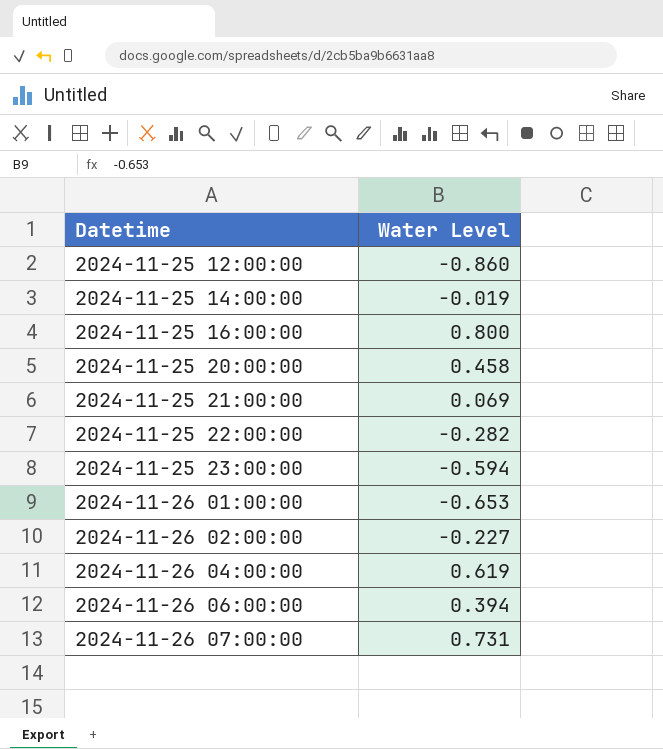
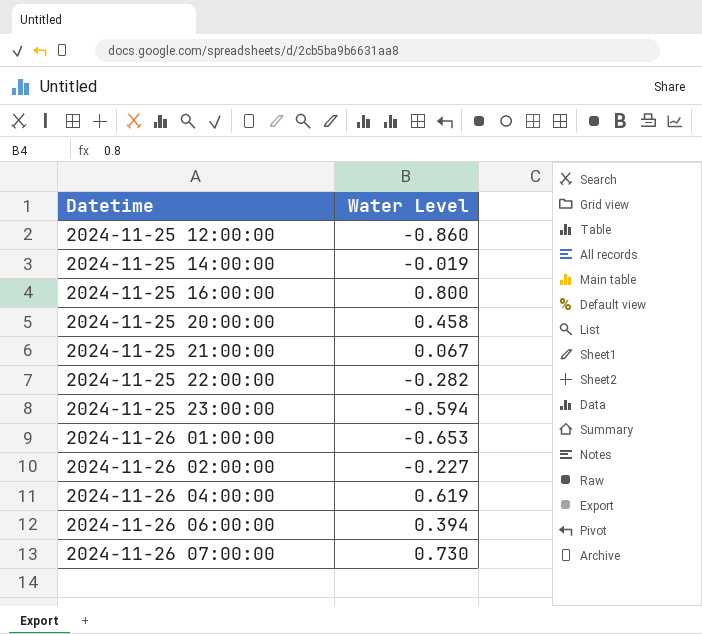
2024-11-25 21:00:00 | Water Level: 0.069 -> 0.067
2024-11-26 07:00:00 | Water Level: 0.731 -> 0.730

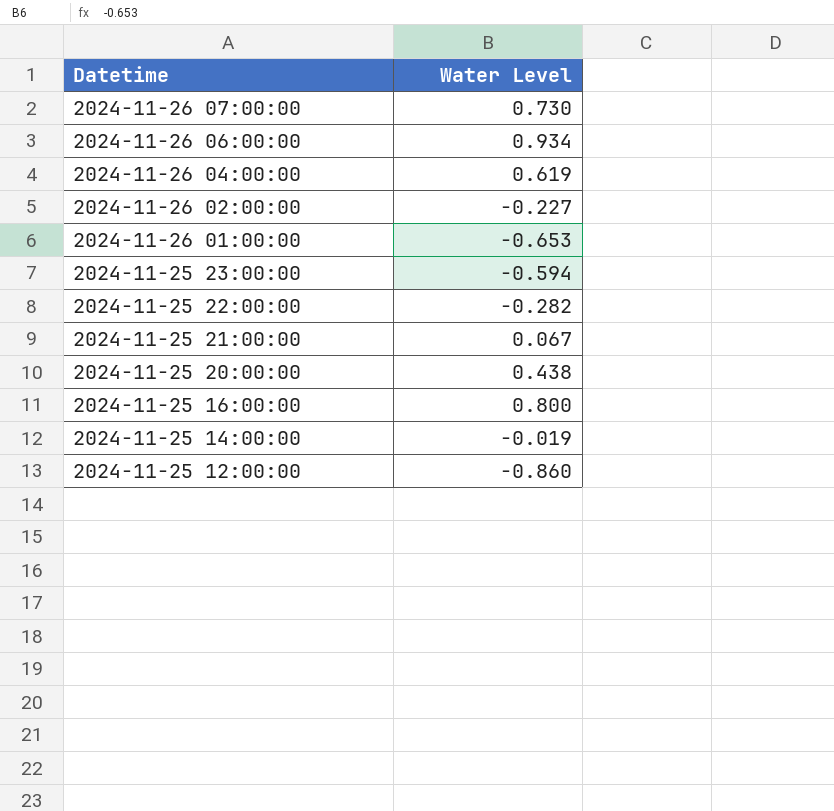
row order: Datetime ascending -> Datetime descending
2024-11-26 06:00:00 | Water Level: 0.394 -> 0.934
2024-11-25 20:00:00 | Water Level: 0.458 -> 0.438

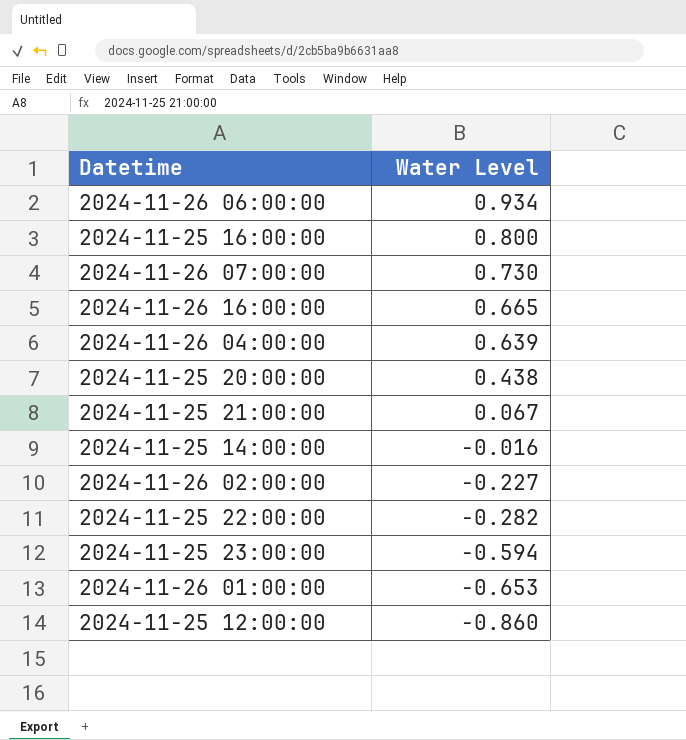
row order: Datetime descending -> Water Level descending
row 2024-11-26 16:00:00: none -> 0.665
2024-11-26 04:00:00 | Water Level: 0.619 -> 0.639
2024-11-25 14:00:00 | Water Level: -0.019 -> -0.016

